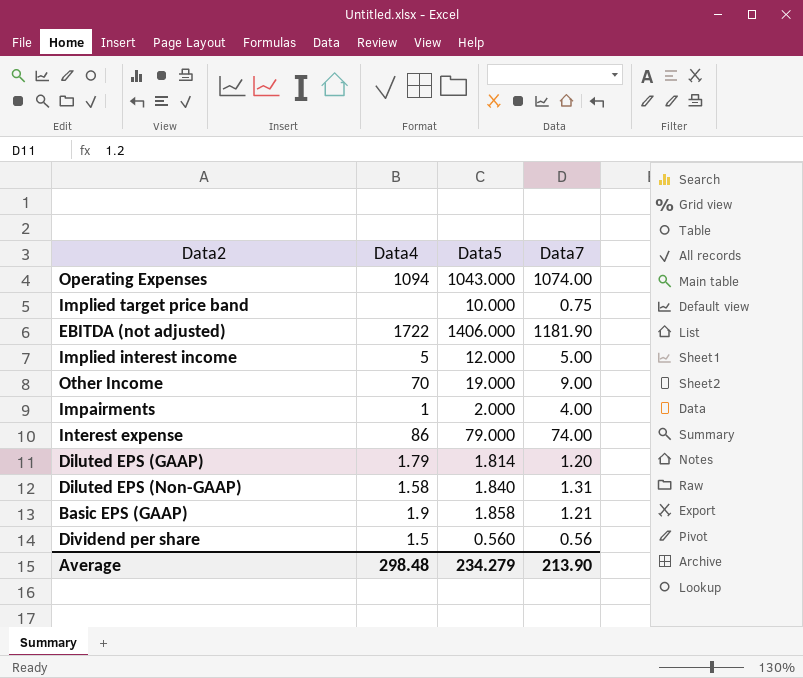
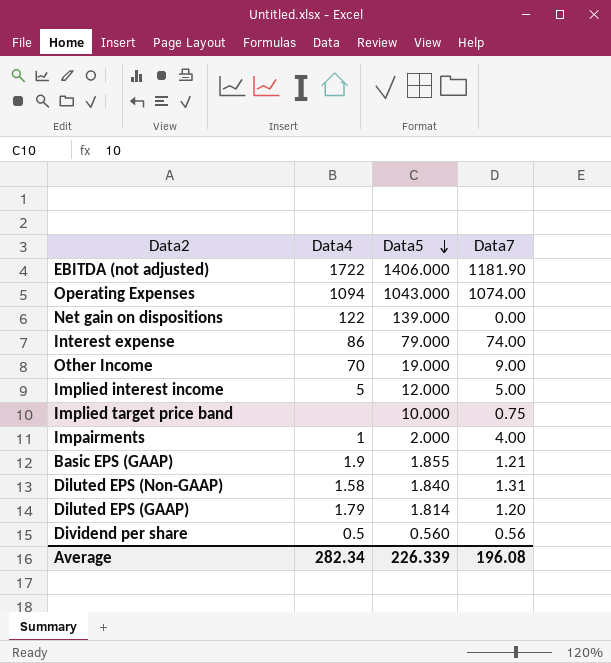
row order: none -> Data5 descending
row Net gain on dispositions: none -> 122 | 139.000 | 0.00
Basic EPS (GAAP) | Data5: 1.858 -> 1.855
Dividend per share | Data4: 1.5 -> 0.5
Average | Data4: 298.48 -> 282.34
Average | Data5: 234.279 -> 226.339
Average | Data7: 213.90 -> 196.08

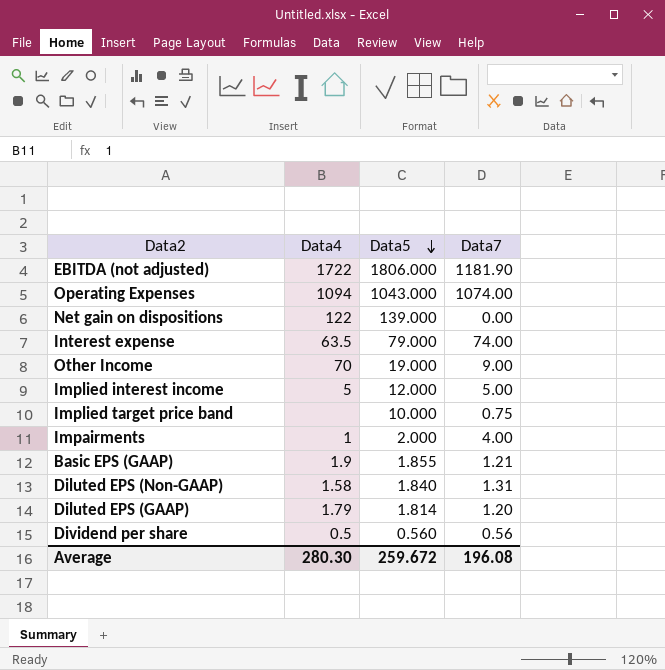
EBITDA (not adjusted) | Data5: 1406.000 -> 1806.000
Interest expense | Data4: 86 -> 63.5
Average | Data4: 282.34 -> 280.30
Average | Data5: 226.339 -> 259.672

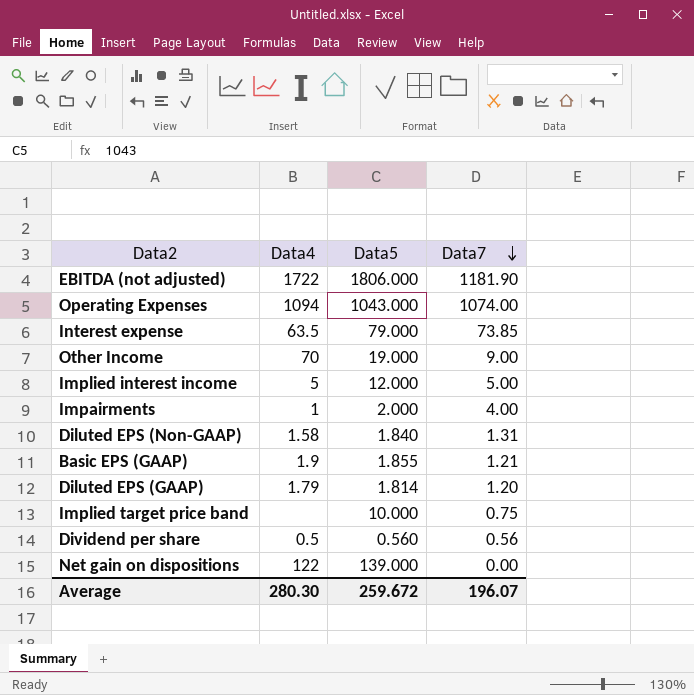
row order: Data5 descending -> Data7 descending
Interest expense | Data7: 74.00 -> 73.85
Average | Data7: 196.08 -> 196.07

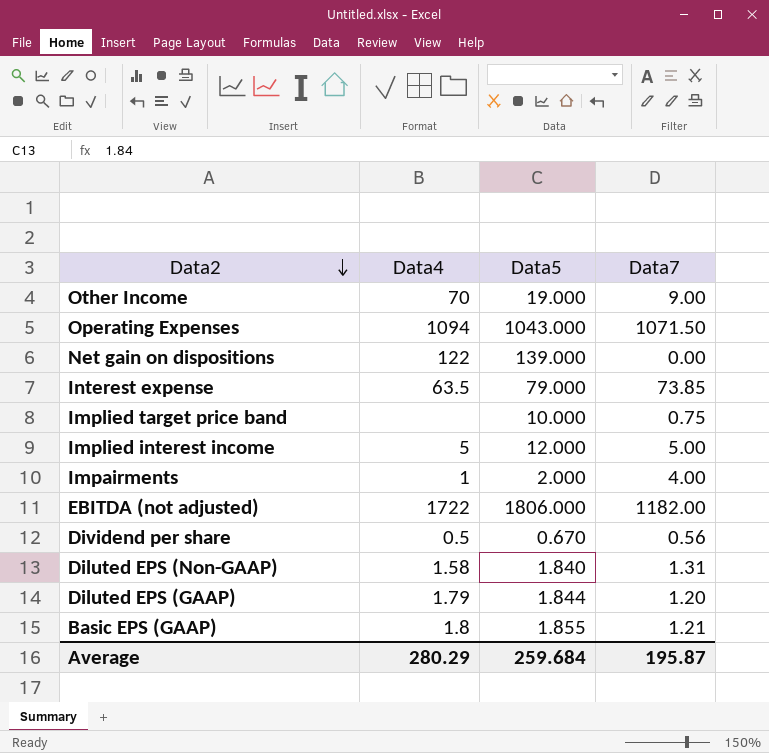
row order: Data7 descending -> Data2 descending
Operating Expenses | Data7: 1074.00 -> 1071.50
EBITDA (not adjusted) | Data7: 1181.90 -> 1182.00
Dividend per share | Data5: 0.560 -> 0.670
Diluted EPS (GAAP) | Data5: 1.814 -> 1.844
Basic EPS (GAAP) | Data4: 1.9 -> 1.8
Average | Data4: 280.30 -> 280.29
Average | Data5: 259.672 -> 259.684
Average | Data7: 196.07 -> 195.87

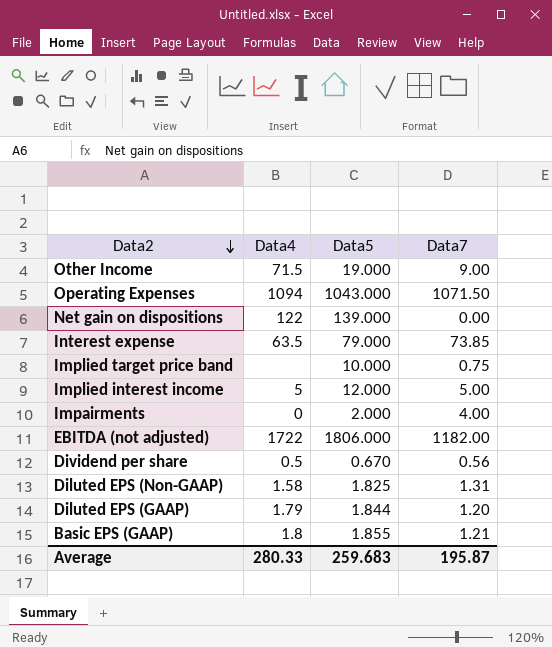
Other Income | Data4: 70 -> 71.5
Impairments | Data4: 1 -> 0
Diluted EPS (Non-GAAP) | Data5: 1.840 -> 1.825
Average | Data4: 280.29 -> 280.33
Average | Data5: 259.684 -> 259.683

